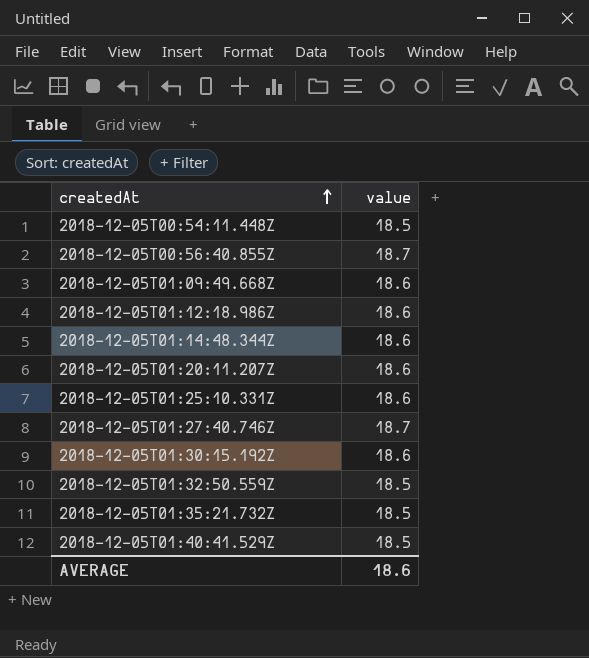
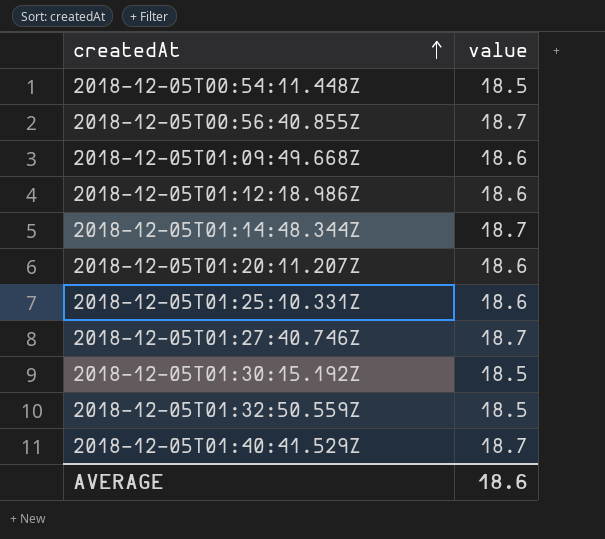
row 2018-12-05T01:35:21.732Z: 18.5 -> none
2018-12-05T01:14:48.344Z | value: 18.6 -> 18.7
2018-12-05T01:30:15.192Z | value: 18.6 -> 18.5
2018-12-05T01:40:41.529Z | value: 18.5 -> 18.7

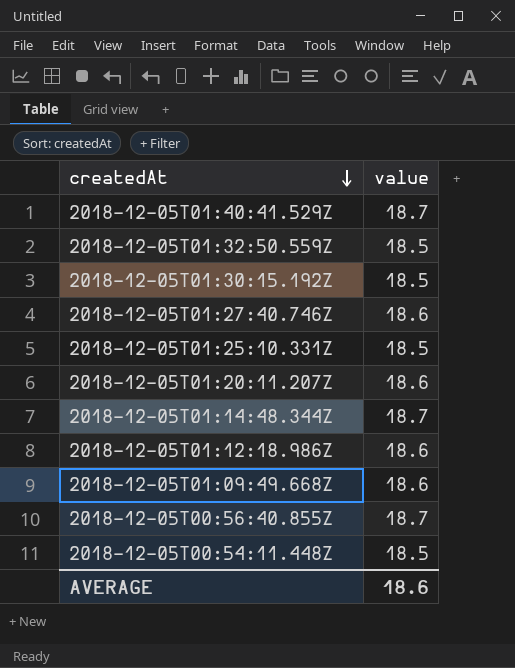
row order: createdAt ascending -> createdAt descending
2018-12-05T01:27:40.746Z | value: 18.7 -> 18.6
2018-12-05T01:25:10.331Z | value: 18.6 -> 18.5

